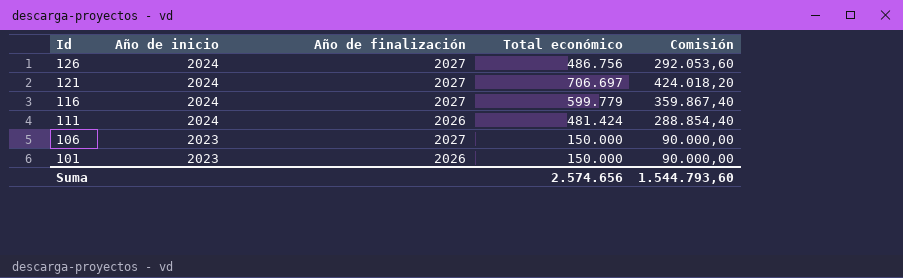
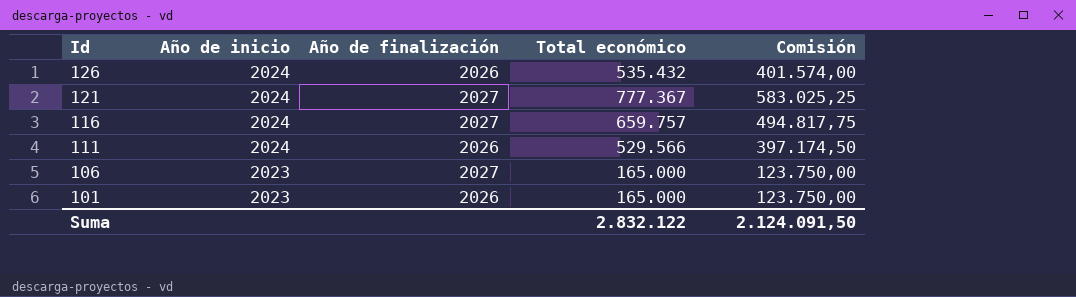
column Comisión | formula: [Total económico] * 0,6 -> [Total económico] * 0,75
126 | Año de finalización: 2027 -> 2026
126 | Total económico: 486.756 -> 535.432
121 | Total económico: 706.697 -> 777.367
116 | Total económico: 599.779 -> 659.757
111 | Total económico: 481.424 -> 529.566
106 | Total económico: 150.000 -> 165.000
101 | Total económico: 150.000 -> 165.000
Suma | Total económico: 2.574.656 -> 2.832.122
Suma | Comisión: 1.544.793,60 -> 2.124.091,50

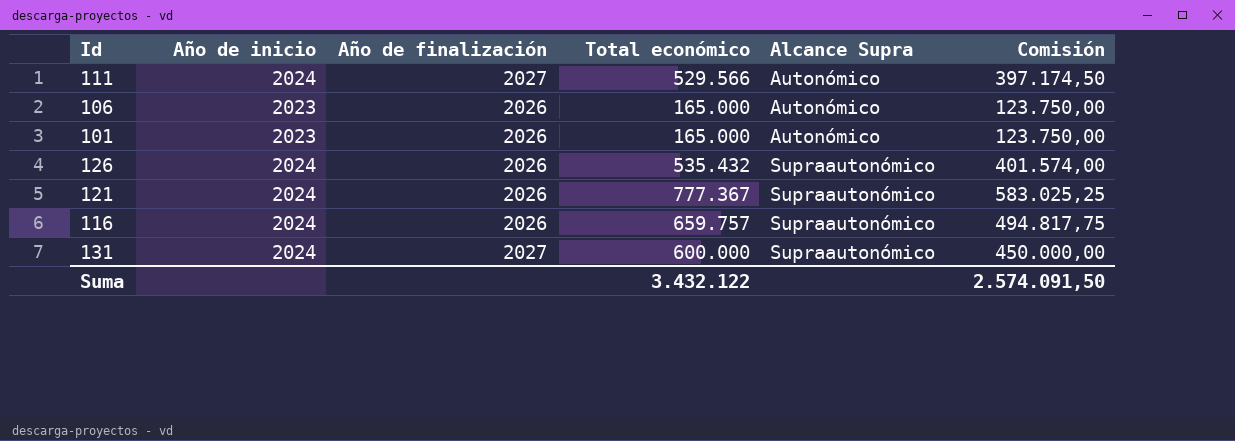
row order: Id descending -> Alcance Supra ascending
column Alcance Supra | position: none -> 5
111 | Año de finalización: 2026 -> 2027
106 | Año de finalización: 2027 -> 2026
121 | Año de finalización: 2027 -> 2026
116 | Año de finalización: 2027 -> 2026
row 131: none -> 2024 | 2027 | 600.000 | Supraautonómico | 450.000,00
Suma | Total económico: 2.832.122 -> 3.432.122
Suma | Comisión: 2.124.091,50 -> 2.574.091,50

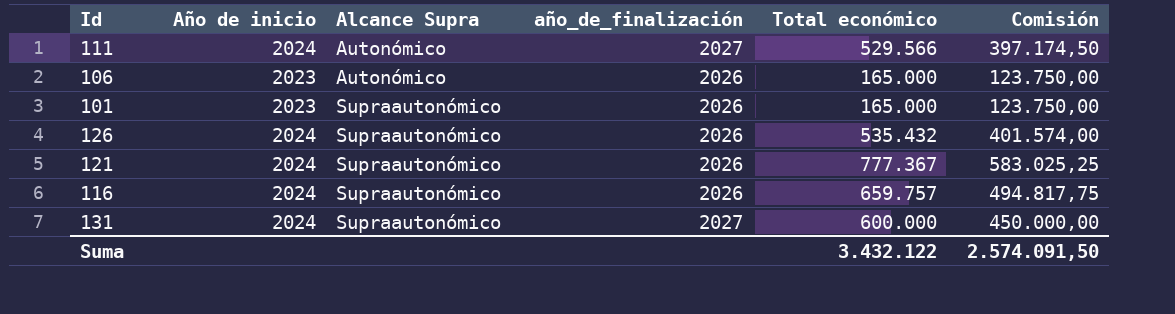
column Alcance Supra | position: 5 -> 3
column name: Año de finalización -> año_de_finalización
101 | Alcance Supra: Autonómico -> Supraautonómico

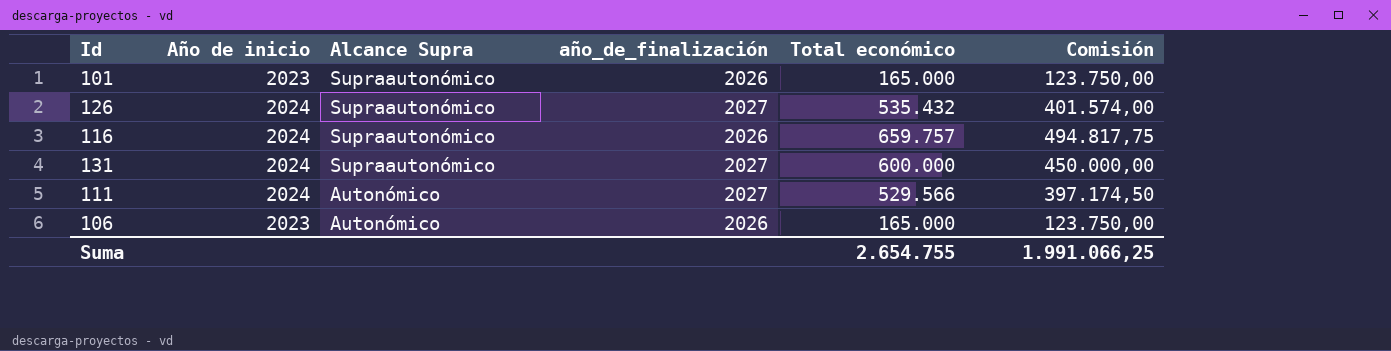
row order: Alcance Supra ascending -> Alcance Supra descending
row 121: 2024 | Supraautonómico | 2026 | 777.367 | 583.025,25 -> none
126 | año_de_finalización: 2026 -> 2027
Suma | Total económico: 3.432.122 -> 2.654.755
Suma | Comisión: 2.574.091,50 -> 1.991.066,25

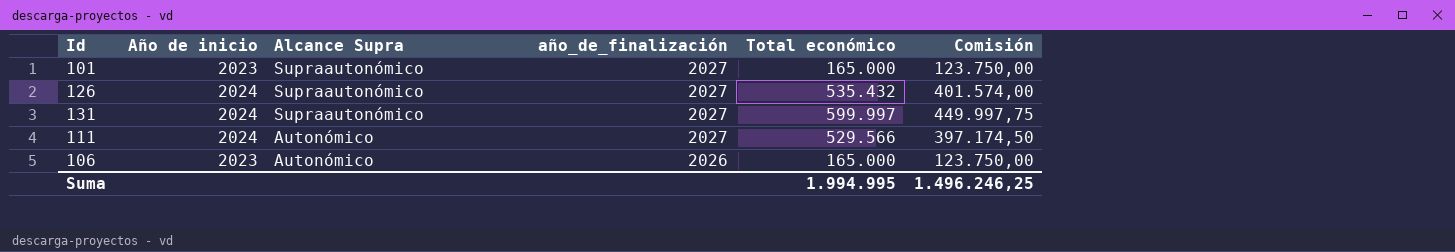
row 116: 2024 | Supraautonómico | 2026 | 659.757 | 494.817,75 -> none
101 | año_de_finalización: 2026 -> 2027
131 | Total económico: 600.000 -> 599.997
131 | Comisión: 450.000,00 -> 449.997,75
Suma | Total económico: 2.654.755 -> 1.994.995
Suma | Comisión: 1.991.066,25 -> 1.496.246,25

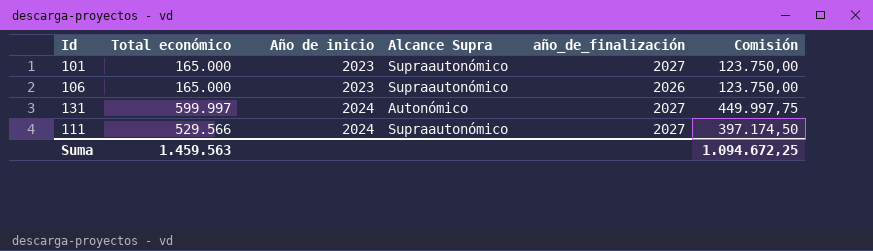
row order: Alcance Supra descending -> Año de inicio ascending
column Total económico | position: 5 -> 2
row 126: 2024 | Supraautonómico | 2027 | 535.432 | 401.574,00 -> none
106 | Alcance Supra: Autonómico -> Supraautonómico
131 | Alcance Supra: Supraautonómico -> Autonómico
111 | Alcance Supra: Autonómico -> Supraautonómico
Suma | Total económico: 1.994.995 -> 1.459.563
Suma | Comisión: 1.496.246,25 -> 1.094.672,25

